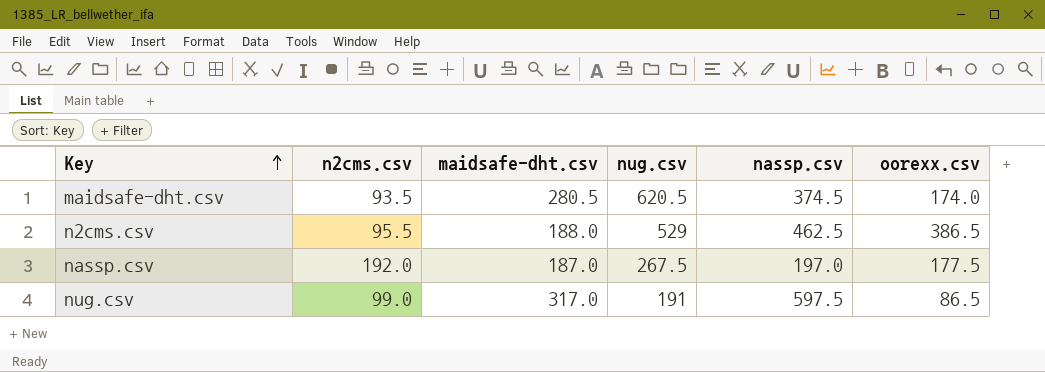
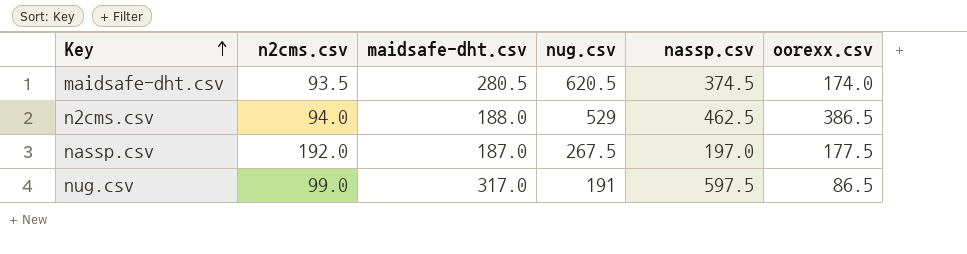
n2cms.csv | n2cms.csv: 95.5 -> 94.0

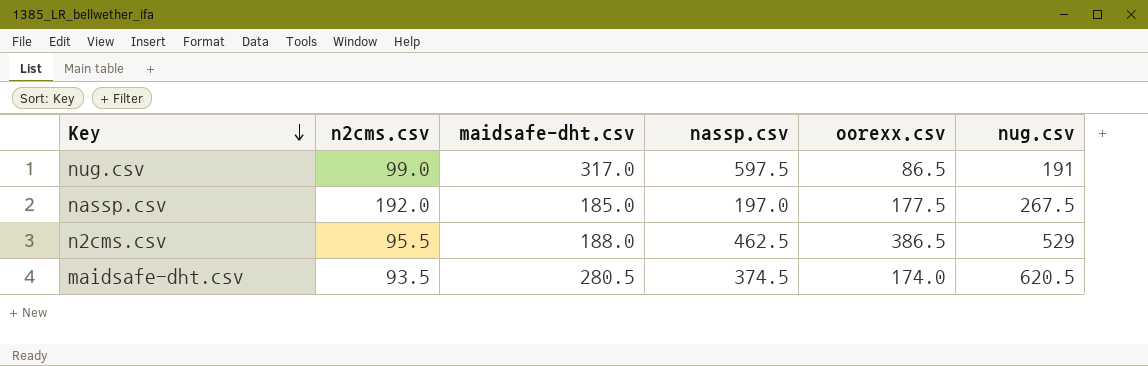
row order: Key ascending -> Key descending
column nug.csv | position: 4 -> 6
nassp.csv | maidsafe-dht.csv: 187.0 -> 185.0
n2cms.csv | n2cms.csv: 94.0 -> 95.5

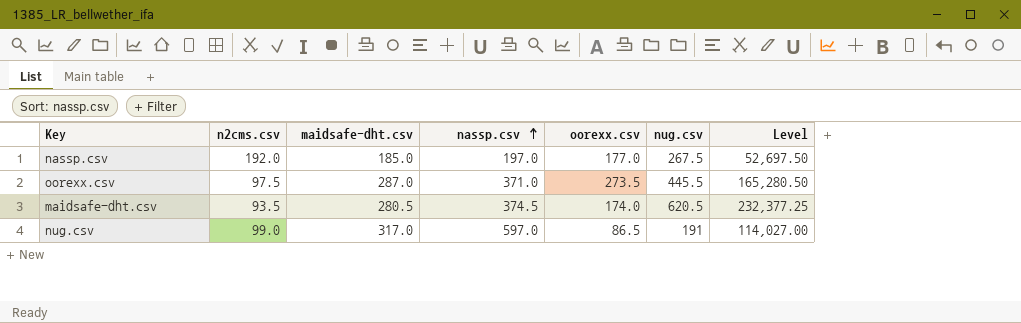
row order: Key descending -> nassp.csv ascending
column Level | formula: none -> [nassp.csv] * [nug.csv]
row n2cms.csv: 95.5 | 188.0 | 462.5 | 386.5 | 529 -> none
nassp.csv | oorexx.csv: 177.5 -> 177.0
row oorexx.csv: none -> 97.5 | 287.0 | 371.0 | 273.5 | 445.5 | 165,280.50
nug.csv | nassp.csv: 597.5 -> 597.0

